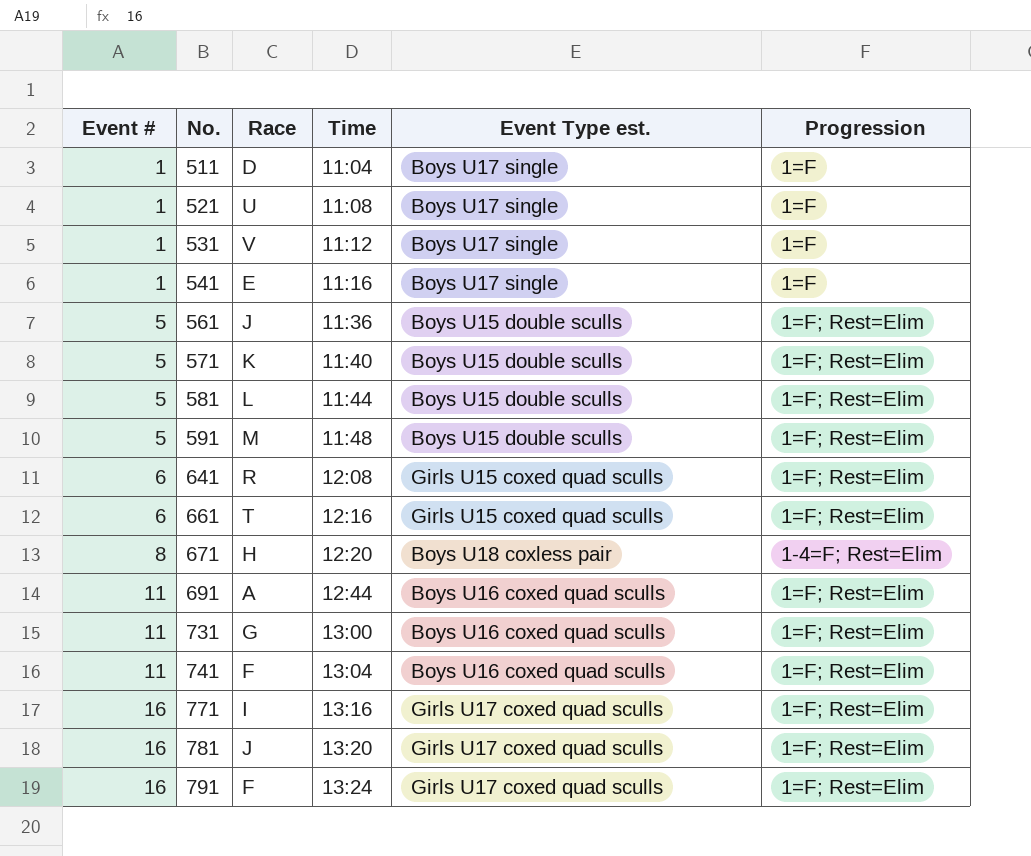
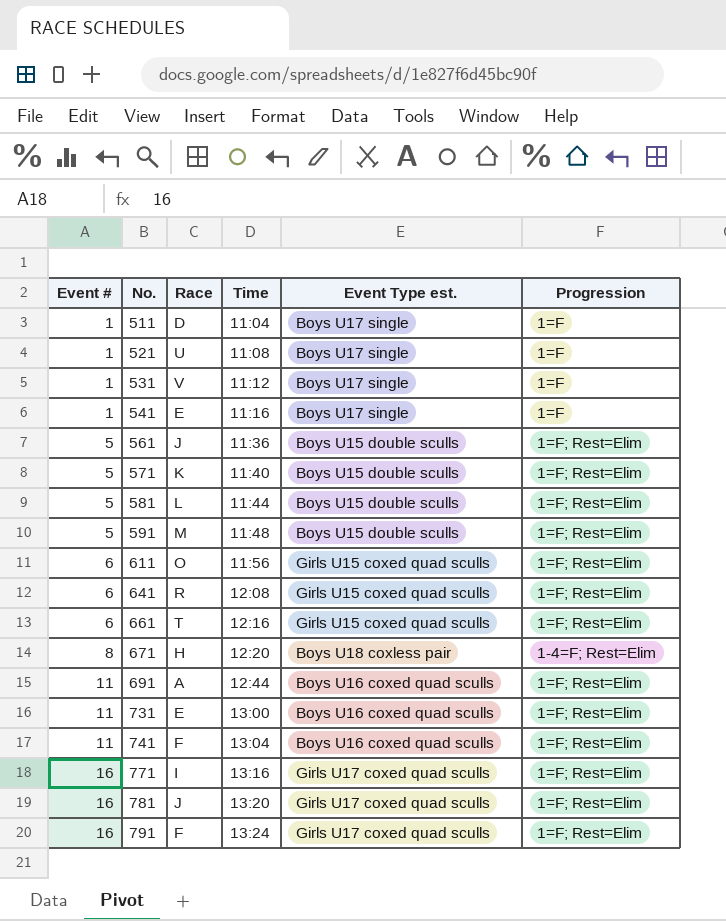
row 611: none -> 6 | O | 11:56 | Girls U15 coxed quad sculls | 1=F; Rest=Elim
731 | Race: G -> E

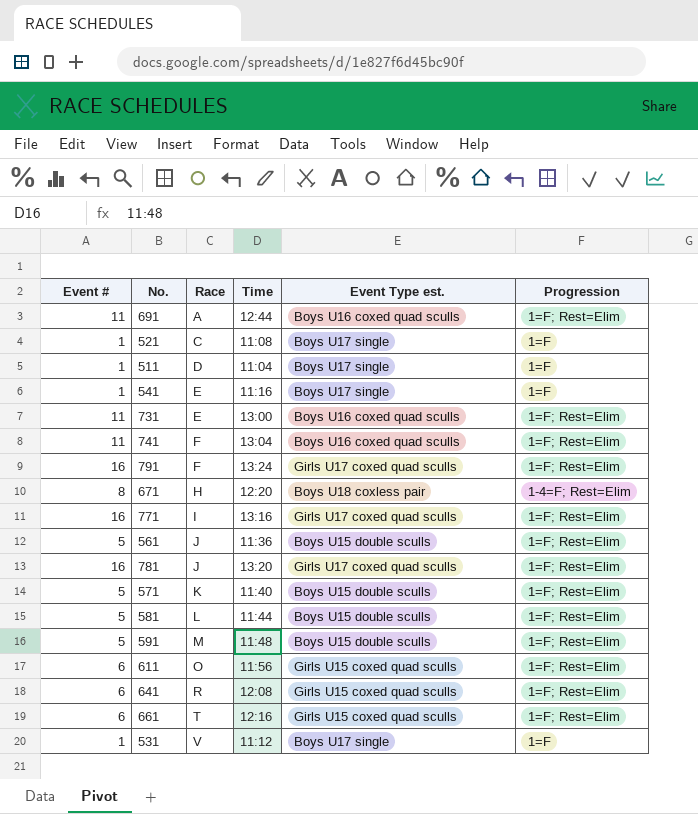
row order: Event # ascending -> Race ascending
521 | Race: U -> C

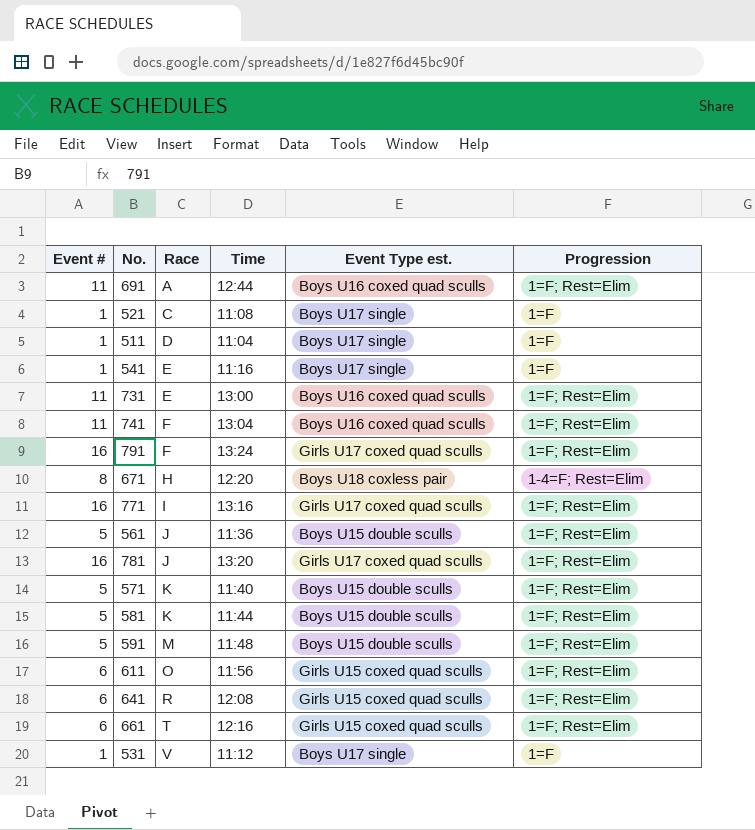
581 | Race: L -> K

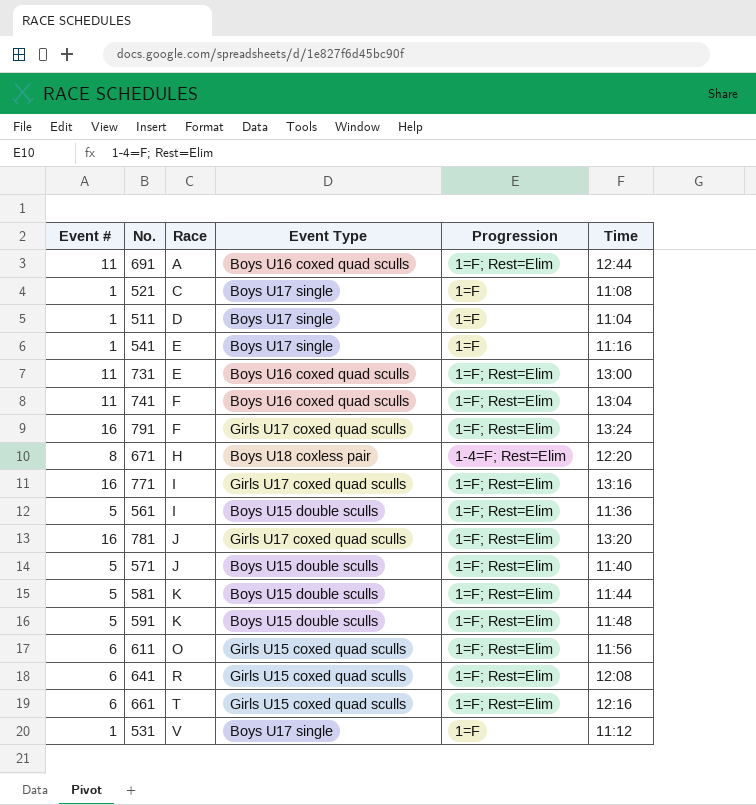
column name: Event Type est. -> Event Type
column Time | position: 4 -> 6
561 | Race: J -> I
571 | Race: K -> J
591 | Race: M -> K

